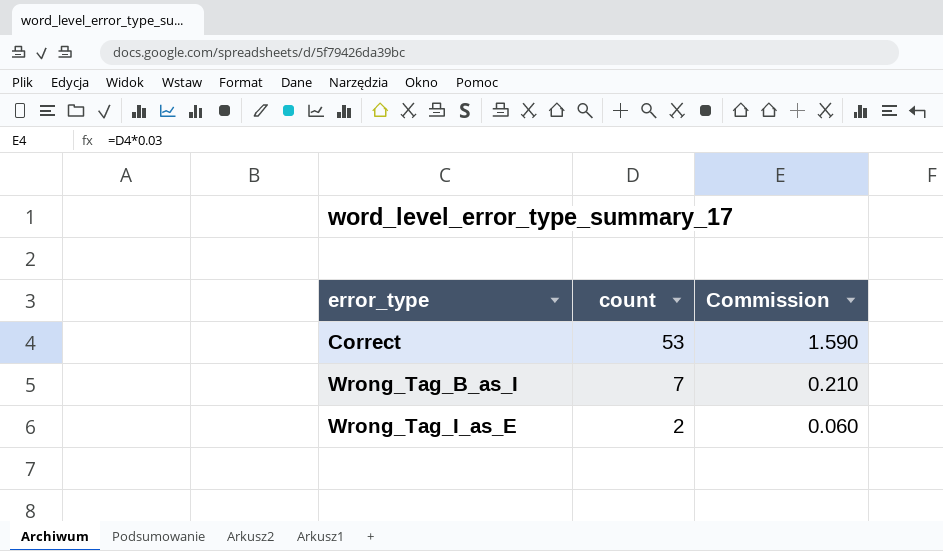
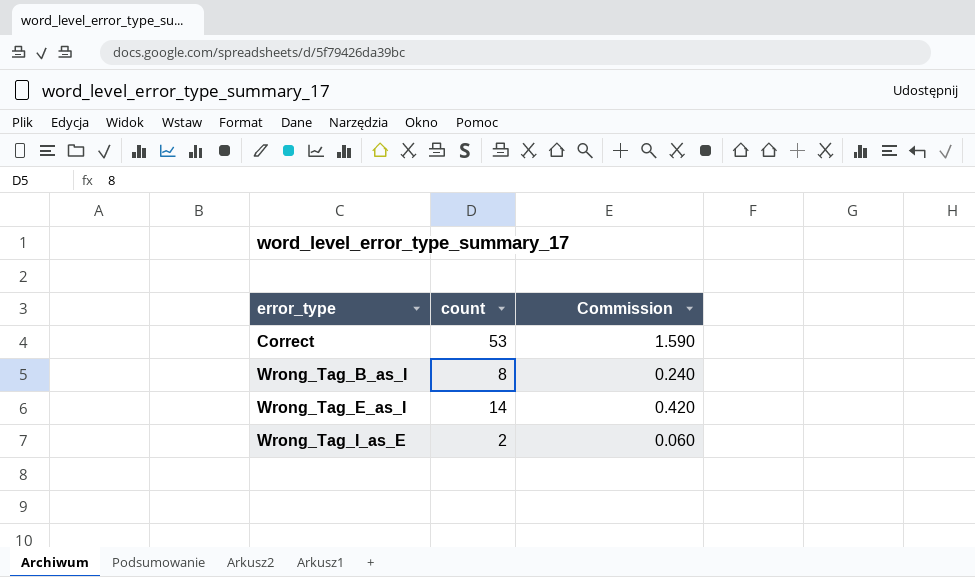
Wrong_Tag_B_as_I | count: 7 -> 8
Wrong_Tag_B_as_I | Commission: 0.210 -> 0.240
row Wrong_Tag_E_as_I: none -> 14 | 0.420

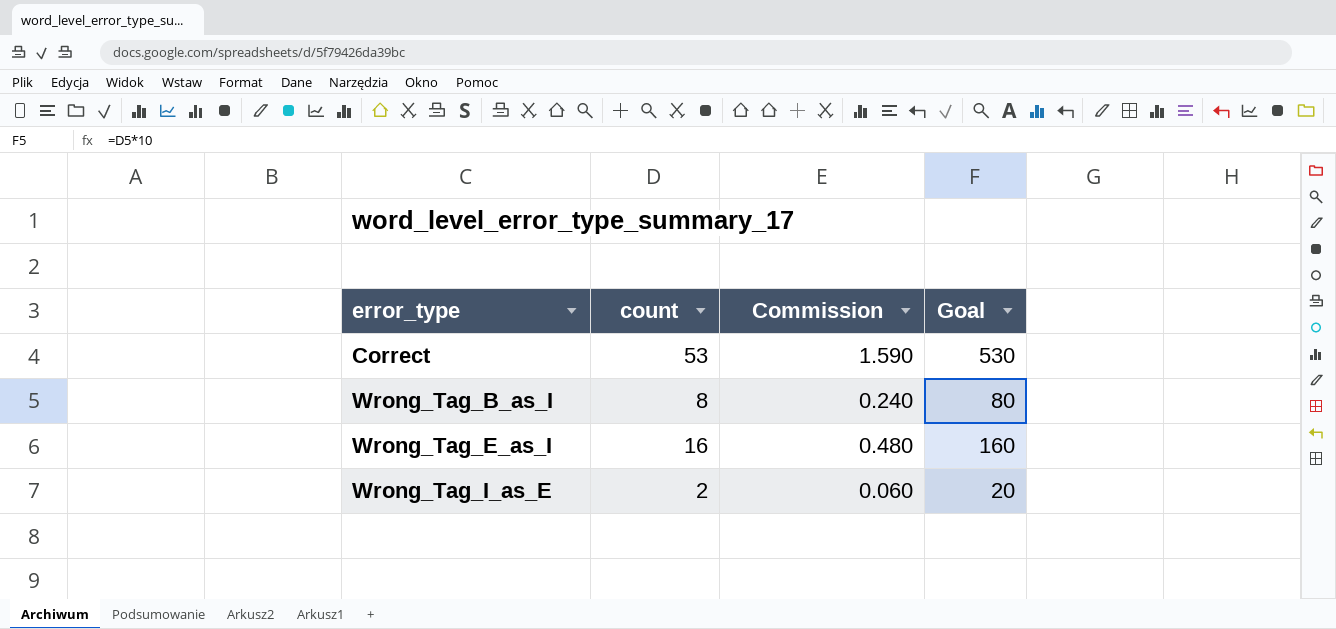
column Goal | formula: none -> [count] * 10
Wrong_Tag_E_as_I | count: 14 -> 16
Wrong_Tag_E_as_I | Commission: 0.420 -> 0.480

